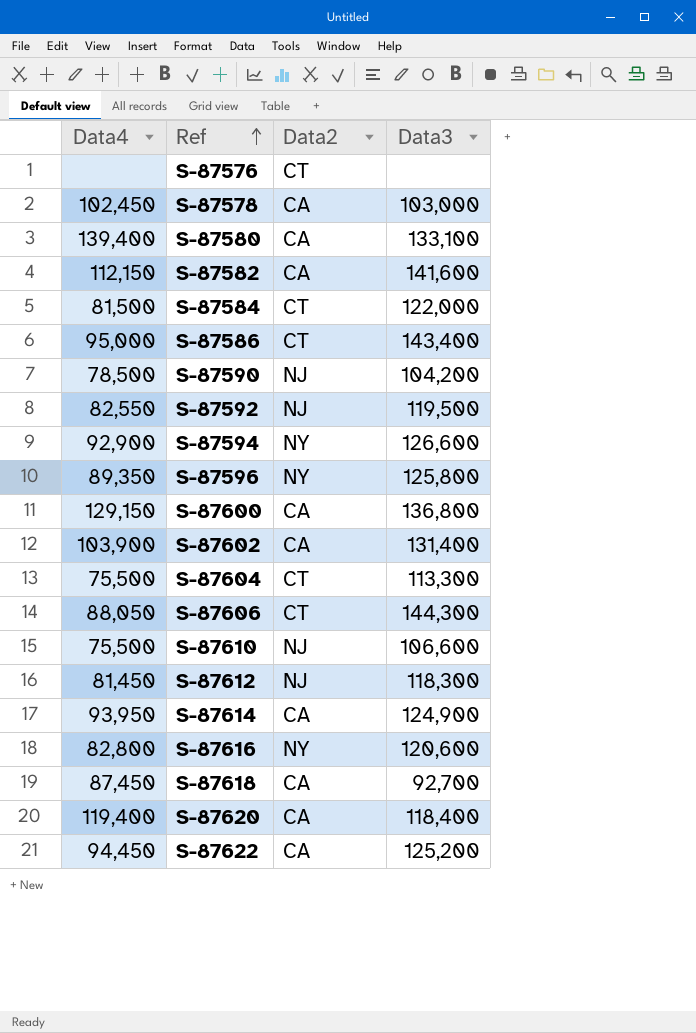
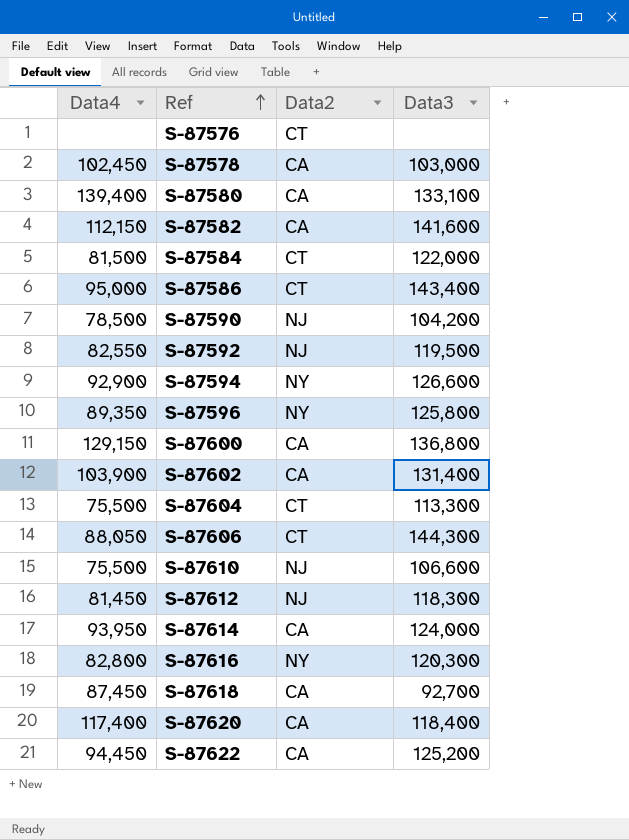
S-87614 | Data3: 124,900 -> 124,000
S-87616 | Data3: 120,600 -> 120,300
S-87620 | Data4: 119,400 -> 117,400

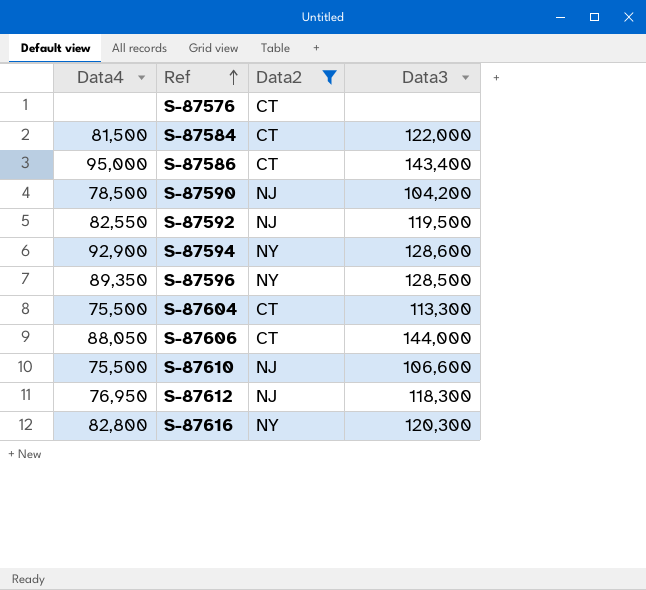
filter: none -> Data2 != CA
S-87594 | Data3: 126,600 -> 128,600
S-87596 | Data3: 125,800 -> 128,500
S-87606 | Data3: 144,300 -> 144,000
S-87612 | Data4: 81,450 -> 76,950

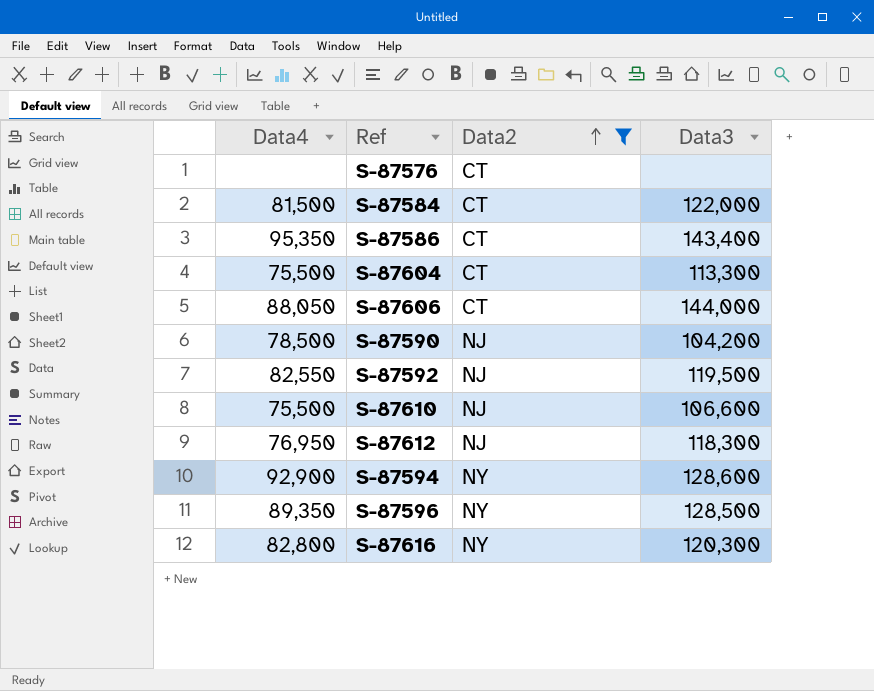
row order: Ref ascending -> Data2 ascending
S-87586 | Data4: 95,000 -> 95,350

